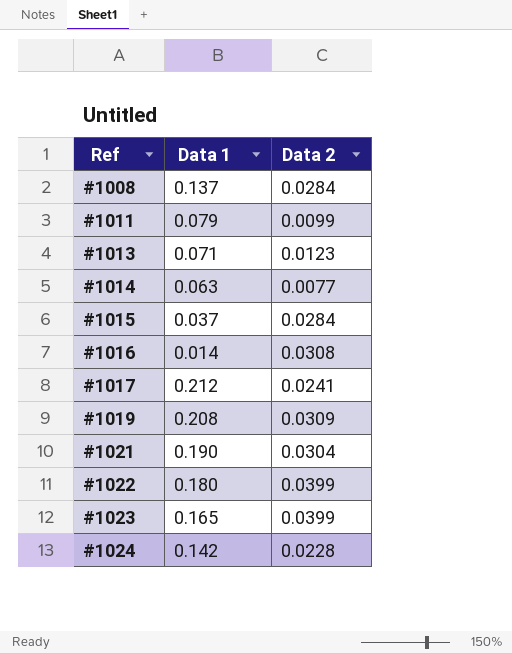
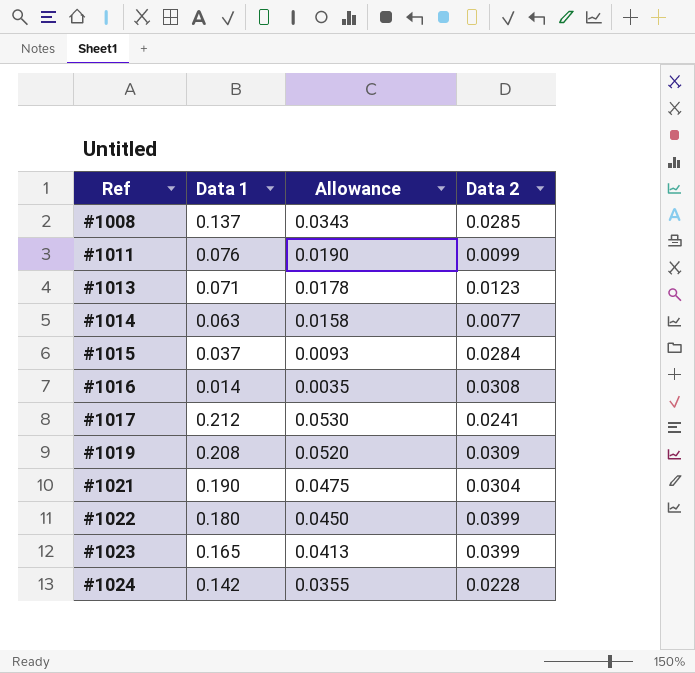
column Allowance | formula: none -> [Data 1] * 0.25
#1008 | Data 2: 0.0284 -> 0.0285
#1011 | Data 1: 0.079 -> 0.076

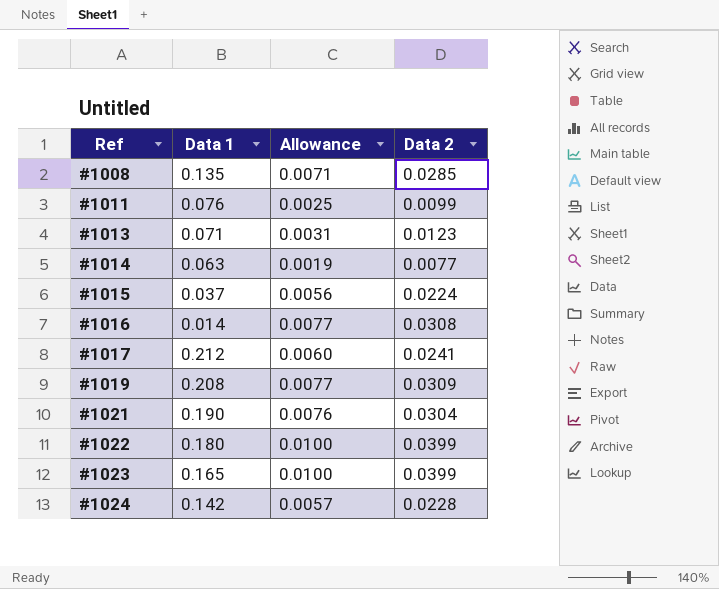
column Allowance | formula: [Data 1] * 0.25 -> [Data 2] * 0.25
#1008 | Data 1: 0.137 -> 0.135
#1015 | Data 2: 0.0284 -> 0.0224

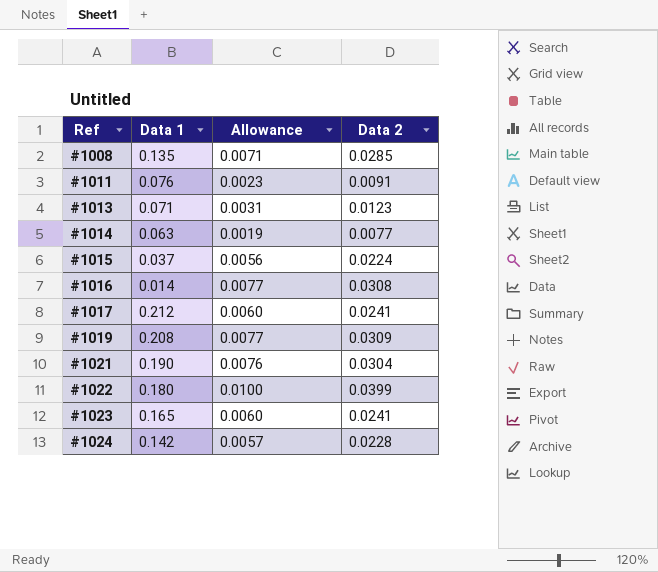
#1011 | Allowance: 0.0025 -> 0.0023
#1011 | Data 2: 0.0099 -> 0.0091
#1023 | Allowance: 0.0100 -> 0.0060
#1023 | Data 2: 0.0399 -> 0.0241

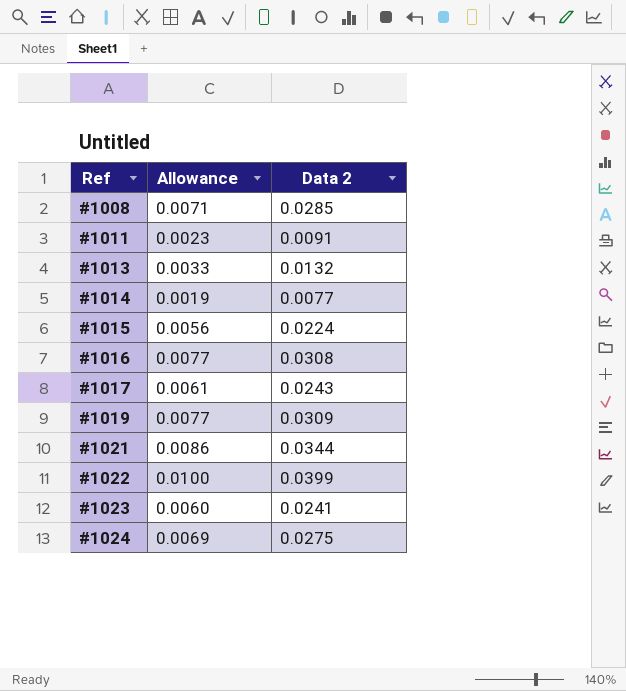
column Data 1 | position: 2 -> none
#1013 | Allowance: 0.0031 -> 0.0033
#1013 | Data 2: 0.0123 -> 0.0132
#1017 | Allowance: 0.0060 -> 0.0061
#1017 | Data 2: 0.0241 -> 0.0243
#1021 | Allowance: 0.0076 -> 0.0086
#1021 | Data 2: 0.0304 -> 0.0344
#1024 | Allowance: 0.0057 -> 0.0069
#1024 | Data 2: 0.0228 -> 0.0275

